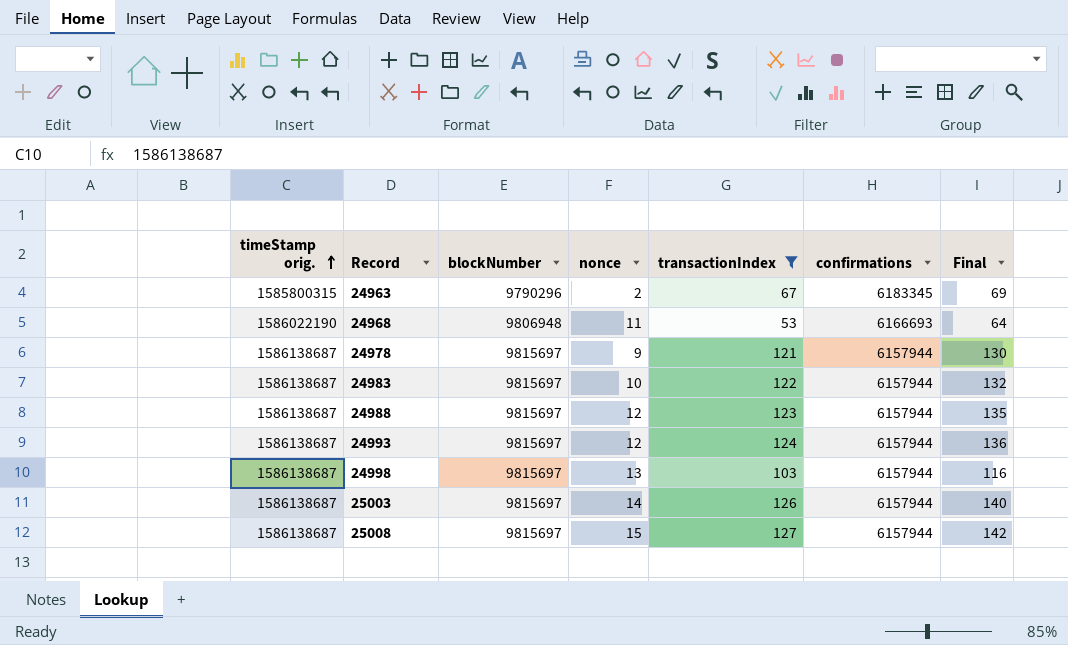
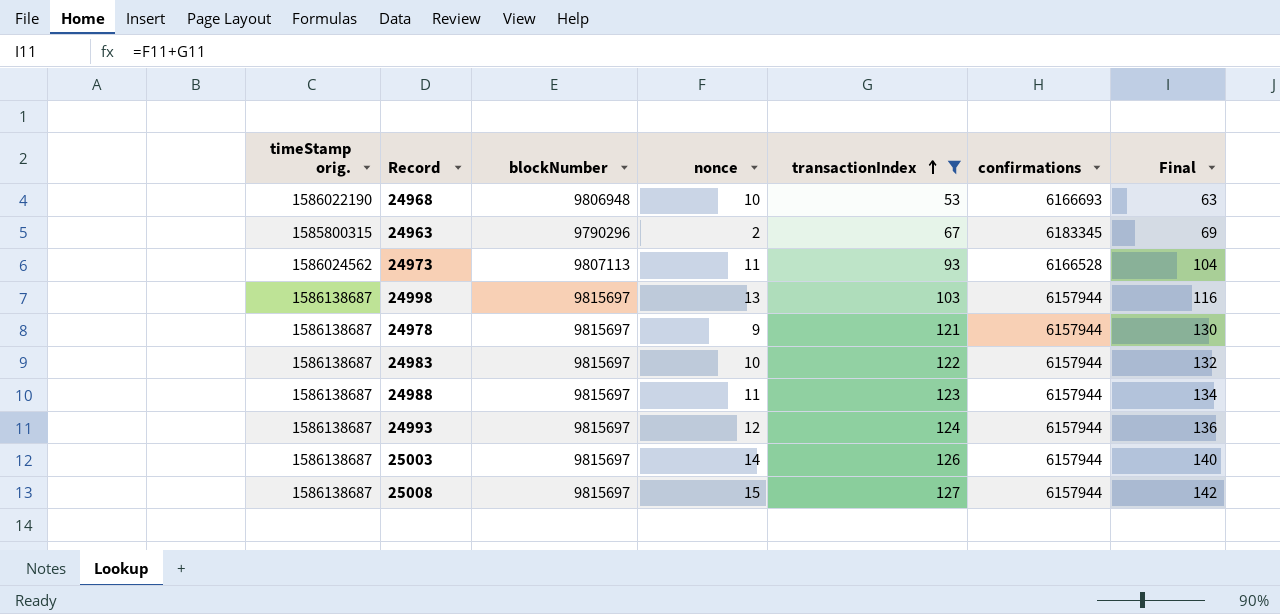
row order: timeStamp orig. ascending -> transactionIndex ascending
24968 | nonce: 11 -> 10
24968 | Final: 64 -> 63
row 24973: none -> 1586024562 | 9807113 | 11 | 93 | 6166528 | 104
24988 | nonce: 12 -> 11
24988 | Final: 135 -> 134

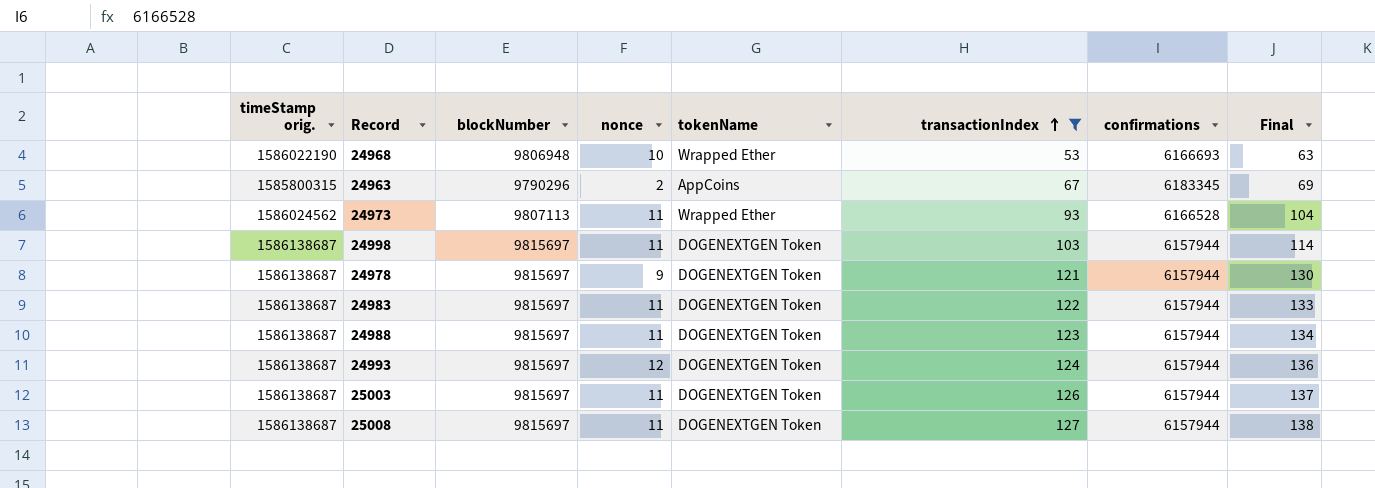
column tokenName | position: none -> 5
24998 | nonce: 13 -> 11
24998 | Final: 116 -> 114
24983 | nonce: 10 -> 11
24983 | Final: 132 -> 133
25003 | nonce: 14 -> 11
25003 | Final: 140 -> 137
25008 | nonce: 15 -> 11
25008 | Final: 142 -> 138

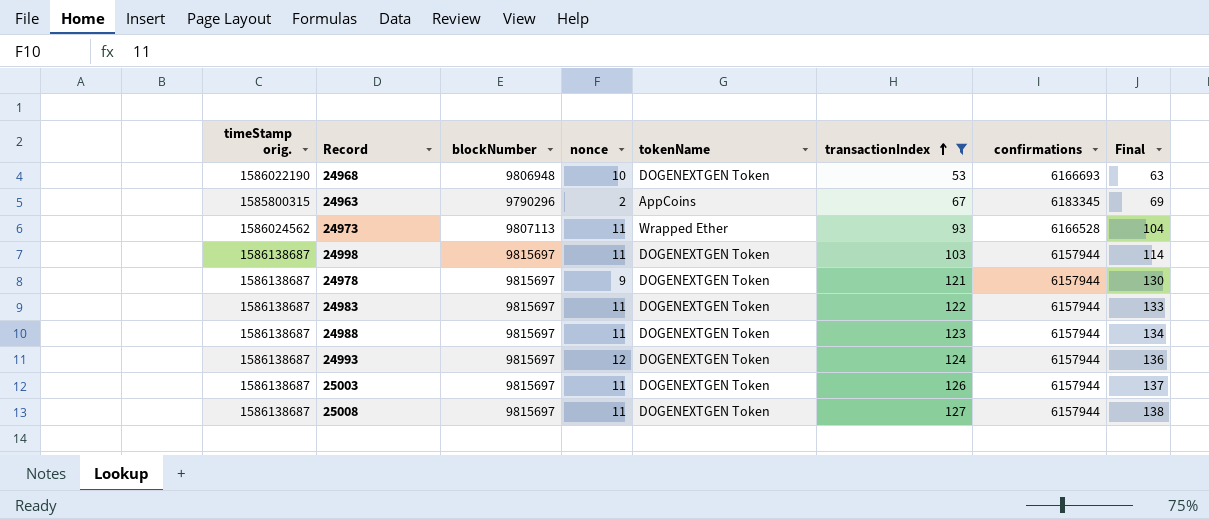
24968 | tokenName: Wrapped Ether -> DOGENEXTGEN Token

